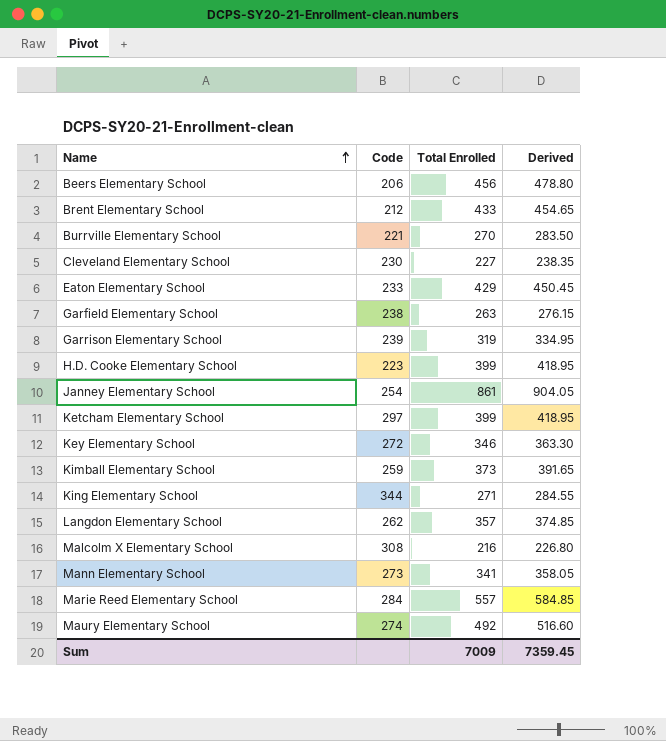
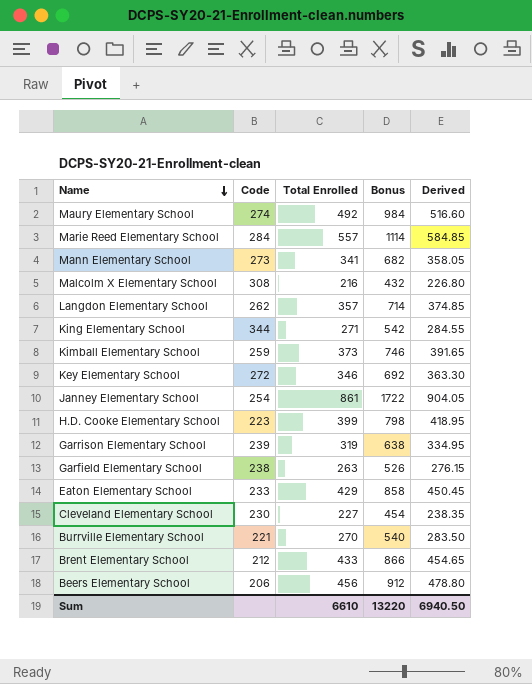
row order: Name ascending -> Name descending
column Bonus | formula: none -> [Total Enrolled] * 2
row Ketcham Elementary School: 297 | 399 | 418.95 -> none
Sum | Total Enrolled: 7009 -> 6610
Sum | Derived: 7359.45 -> 6940.50

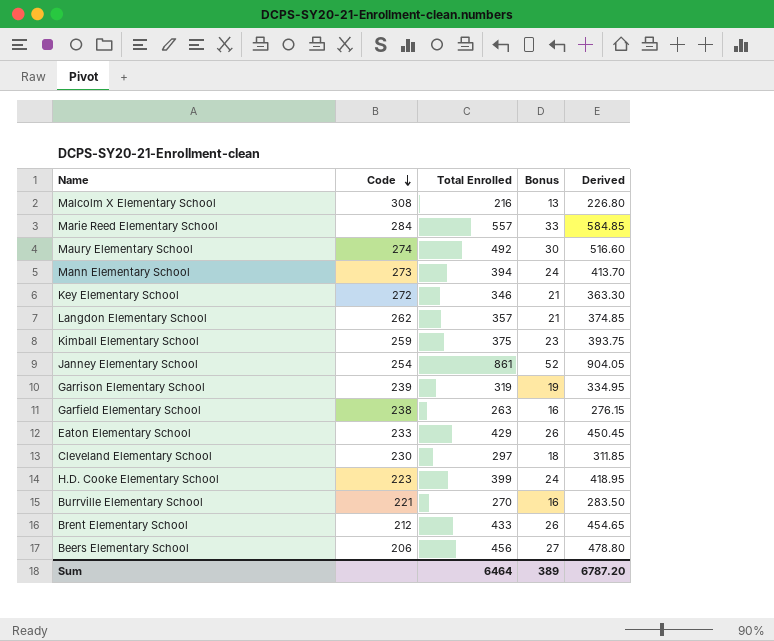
row order: Name descending -> Code descending
column Bonus | formula: [Total Enrolled] * 2 -> [Total Enrolled] * 0.06
row King Elementary School: 344 | 271 | 542 | 284.55 -> none
Mann Elementary School | Total Enrolled: 341 -> 394
Mann Elementary School | Derived: 358.05 -> 413.70
Kimball Elementary School | Total Enrolled: 373 -> 375
Kimball Elementary School | Derived: 391.65 -> 393.75
Cleveland Elementary School | Total Enrolled: 227 -> 297
Cleveland Elementary School | Derived: 238.35 -> 311.85
Sum | Total Enrolled: 6610 -> 6464
Sum | Bonus: 13220 -> 389
Sum | Derived: 6940.50 -> 6787.20

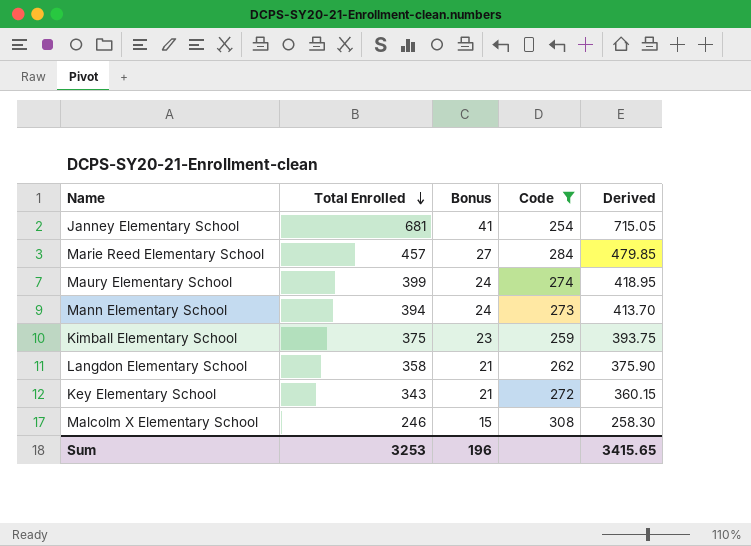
filter: none -> Code >= 254
row order: Code descending -> Total Enrolled descending
column Code | position: 2 -> 4
Janney Elementary School | Total Enrolled: 861 -> 681
Janney Elementary School | Bonus: 52 -> 41
Janney Elementary School | Derived: 904.05 -> 715.05
Marie Reed Elementary School | Total Enrolled: 557 -> 457
Marie Reed Elementary School | Bonus: 33 -> 27
Marie Reed Elementary School | Derived: 584.85 -> 479.85
Maury Elementary School | Total Enrolled: 492 -> 399
Maury Elementary School | Bonus: 30 -> 24
Maury Elementary School | Derived: 516.60 -> 418.95
Langdon Elementary School | Total Enrolled: 357 -> 358
Langdon Elementary School | Derived: 374.85 -> 375.90
Key Elementary School | Total Enrolled: 346 -> 343
Key Elementary School | Derived: 363.30 -> 360.15
Malcolm X Elementary School | Total Enrolled: 216 -> 246
Malcolm X Elementary School | Bonus: 13 -> 15
Malcolm X Elementary School | Derived: 226.80 -> 258.30
Sum | Total Enrolled: 6464 -> 3253
Sum | Bonus: 389 -> 196
Sum | Derived: 6787.20 -> 3415.65

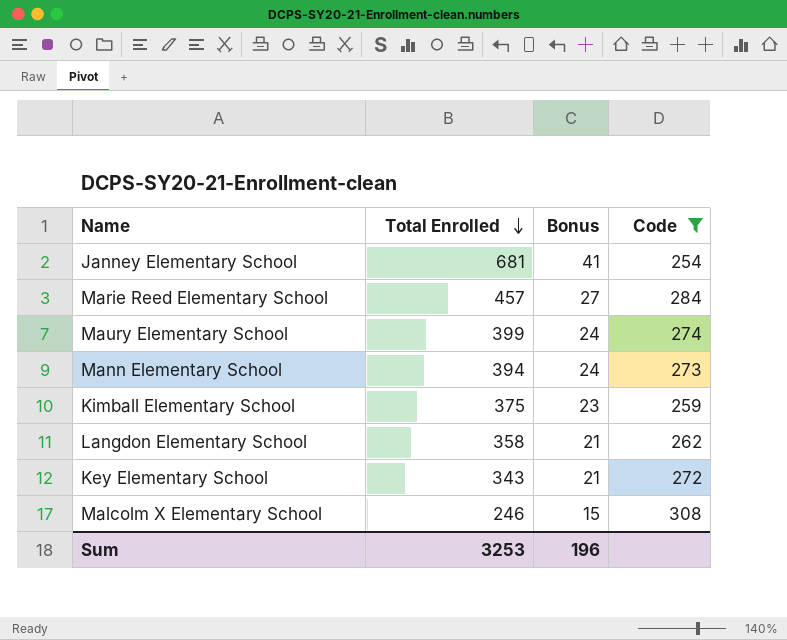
column Derived | formula: [Total Enrolled] * 1.05 -> none

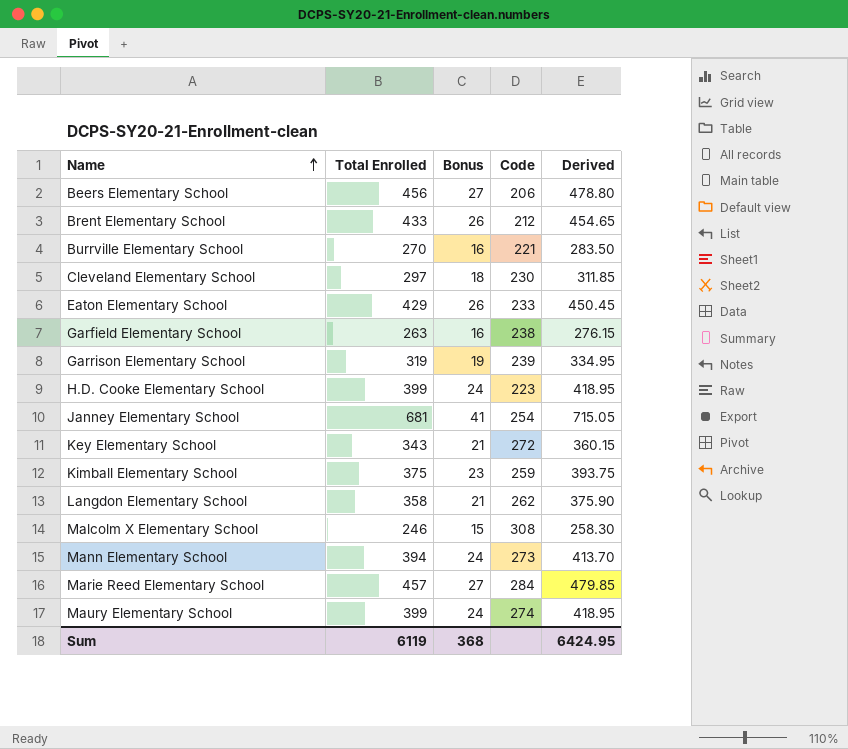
filter: Code >= 254 -> none
row order: Total Enrolled descending -> Name ascending
column Derived | formula: none -> [Total Enrolled] * 1.05
Sum | Total Enrolled: 3253 -> 6119
Sum | Bonus: 196 -> 368

